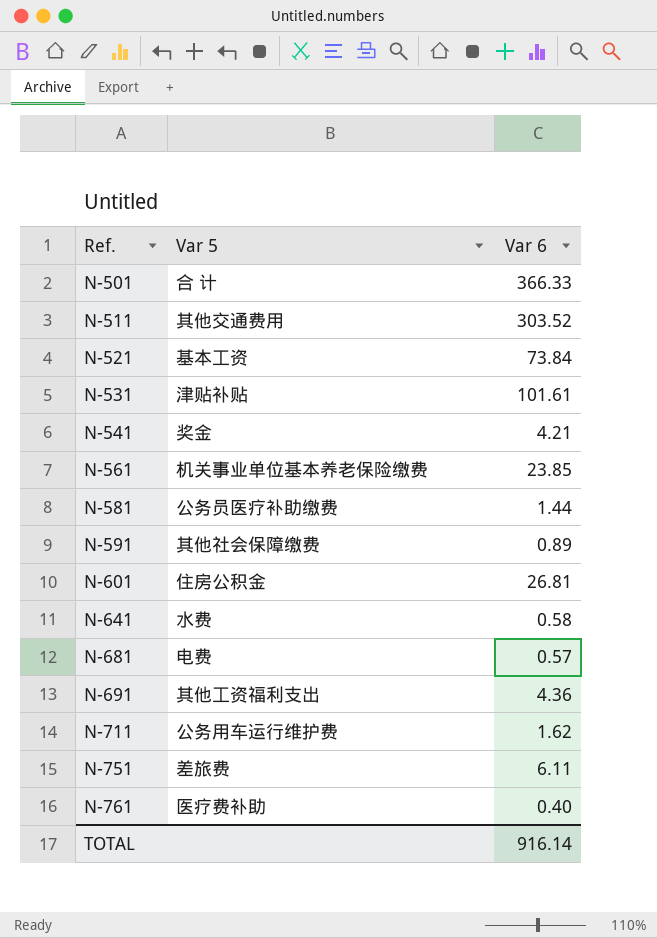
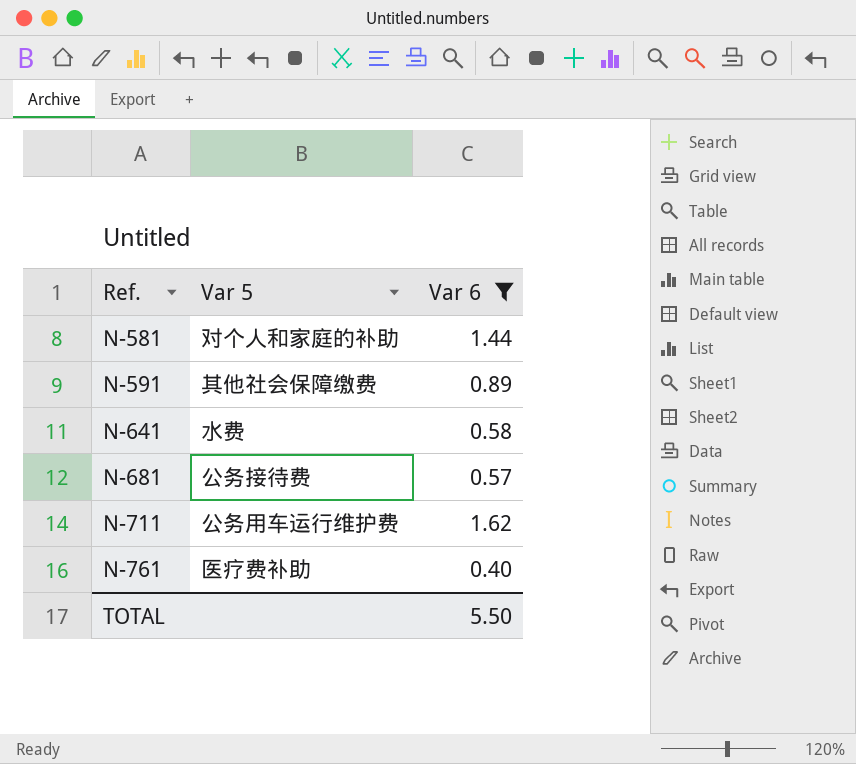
filter: none -> Var 6 <= 1.62
N-581 | Var 5: 公务员医疗补助缴费 -> 对个人和家庭的补助
N-681 | Var 5: 电费 -> 公务接待费
TOTAL | Var 6: 916.14 -> 5.50

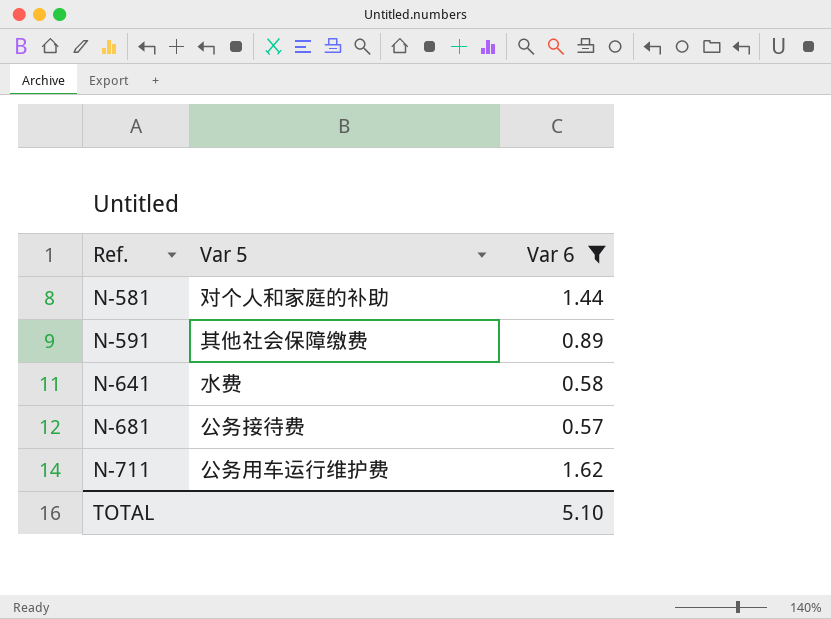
row N-761: 医疗费补助 | 0.40 -> none
TOTAL | Var 6: 5.50 -> 5.10

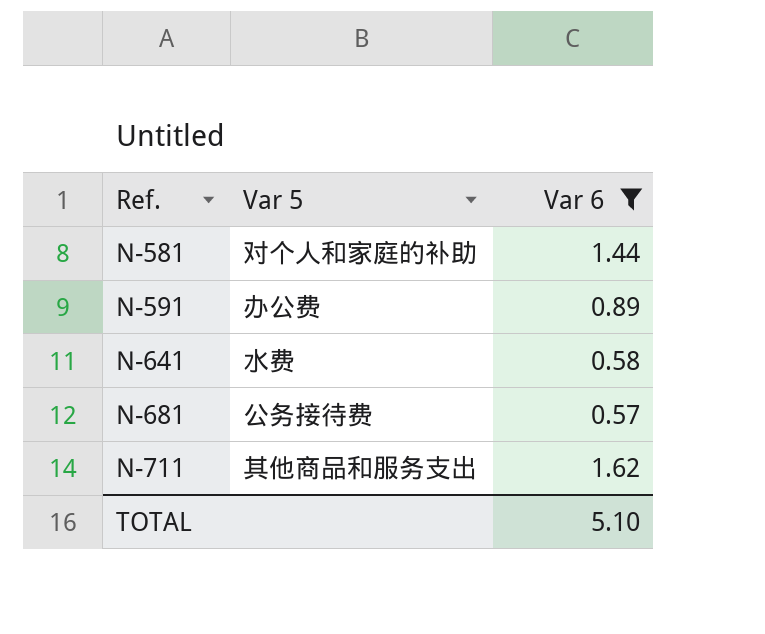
N-591 | Var 5: 其他社会保障缴费 -> 办公费
N-711 | Var 5: 公务用车运行维护费 -> 其他商品和服务支出

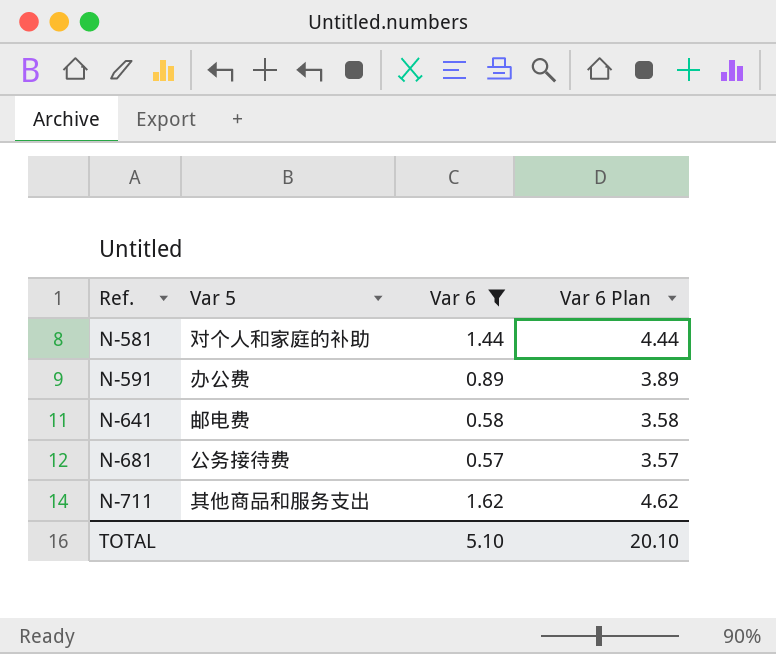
column Var 6 Plan | formula: none -> [Var 6] + 3
N-641 | Var 5: 水费 -> 邮电费

